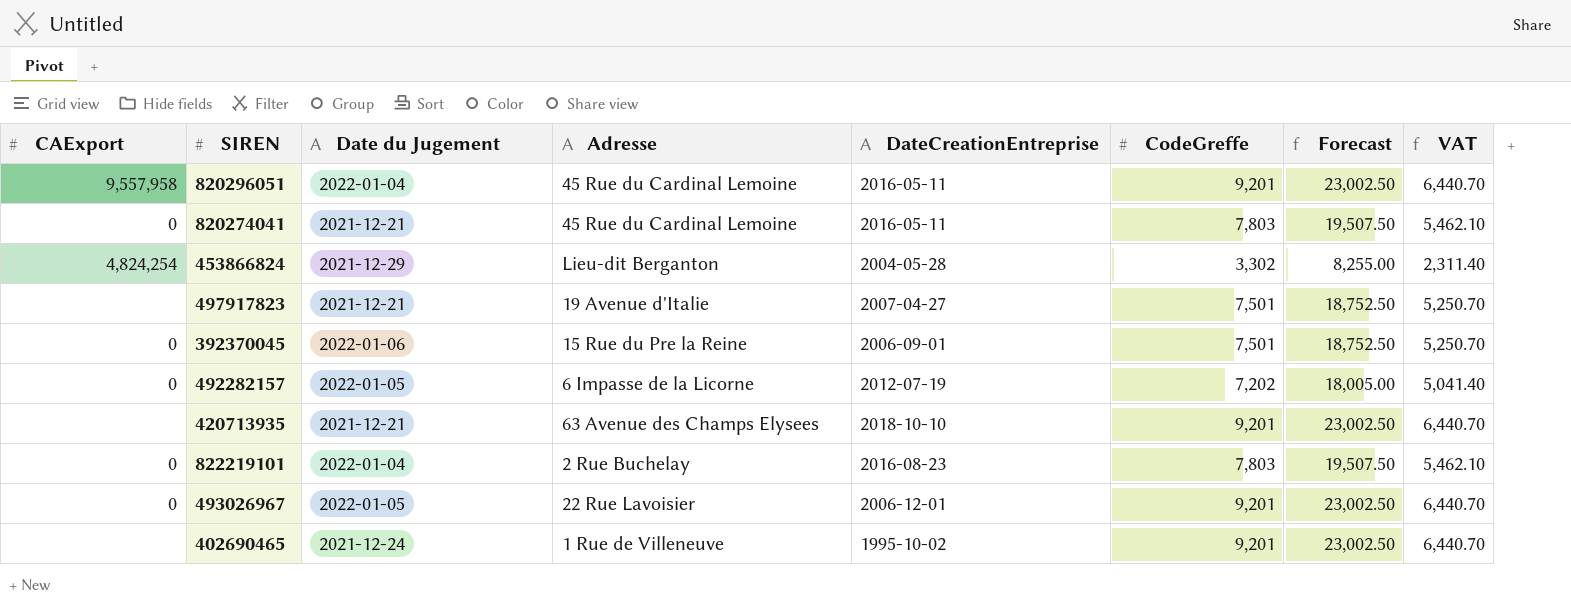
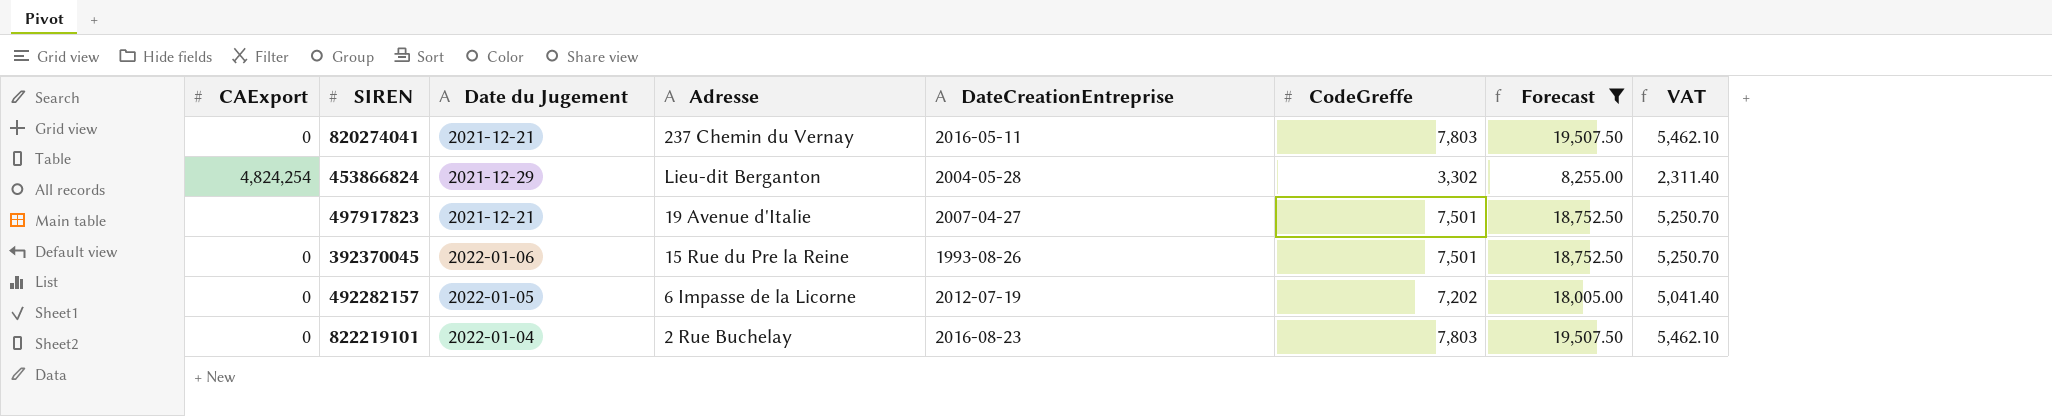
filter: none -> Forecast != 23,002.50
820274041 | Adresse: 45 Rue du Cardinal Lemoine -> 237 Chemin du Vernay
392370045 | DateCreationEntreprise: 2006-09-01 -> 1993-08-26

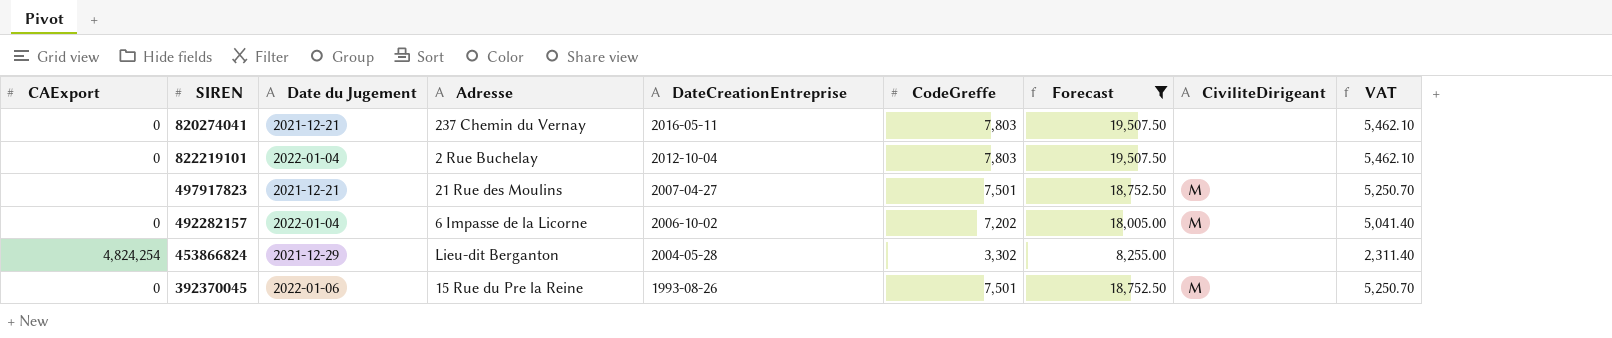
row order: none -> DateCreationEntreprise descending
column CiviliteDirigeant | position: none -> 8
822219101 | DateCreationEntreprise: 2016-08-23 -> 2012-10-04
497917823 | Adresse: 19 Avenue d'Italie -> 21 Rue des Moulins
492282157 | Date du Jugement: 2022-01-05 -> 2022-01-04
492282157 | DateCreationEntreprise: 2012-07-19 -> 2006-10-02

